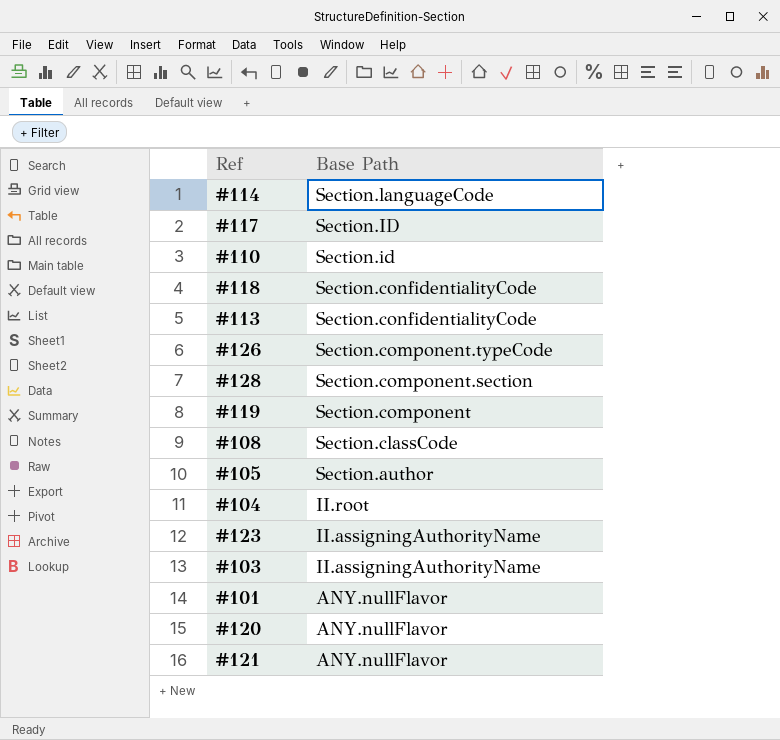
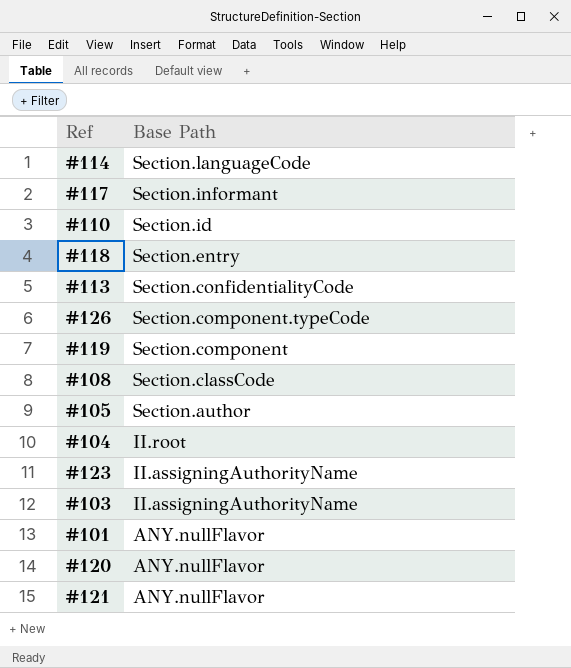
row #128: Section.component.section -> none
#117 | Base Path: Section.ID -> Section.informant
#118 | Base Path: Section.confidentialityCode -> Section.entry

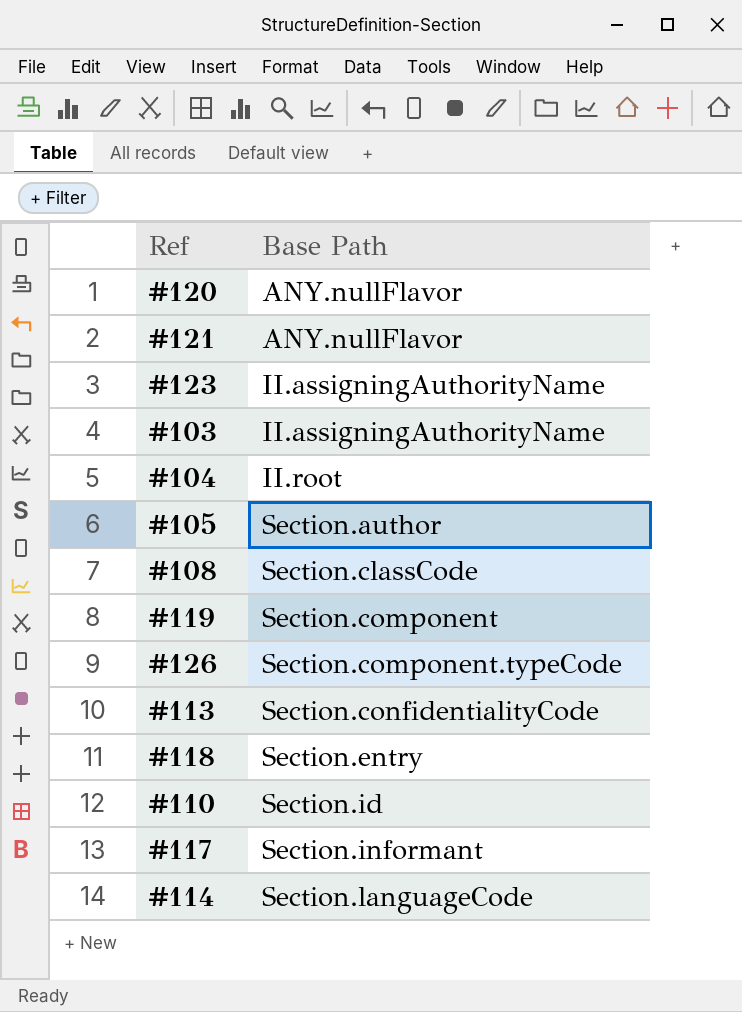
row order: Base Path descending -> Base Path ascending
row #101: ANY.nullFlavor -> none

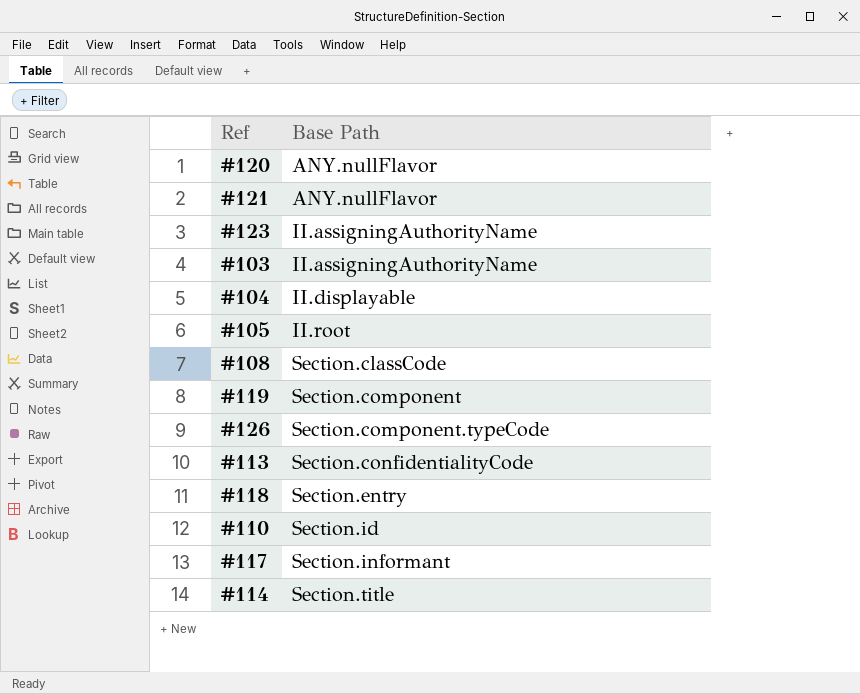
#104 | Base Path: II.root -> II.displayable
#105 | Base Path: Section.author -> II.root
#114 | Base Path: Section.languageCode -> Section.title

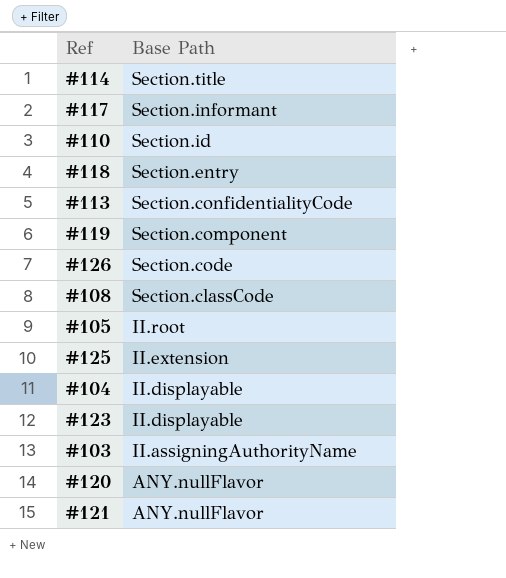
row order: Base Path ascending -> Base Path descending
#126 | Base Path: Section.component.typeCode -> Section.code
row #125: none -> II.extension
#123 | Base Path: II.assigningAuthorityName -> II.displayable

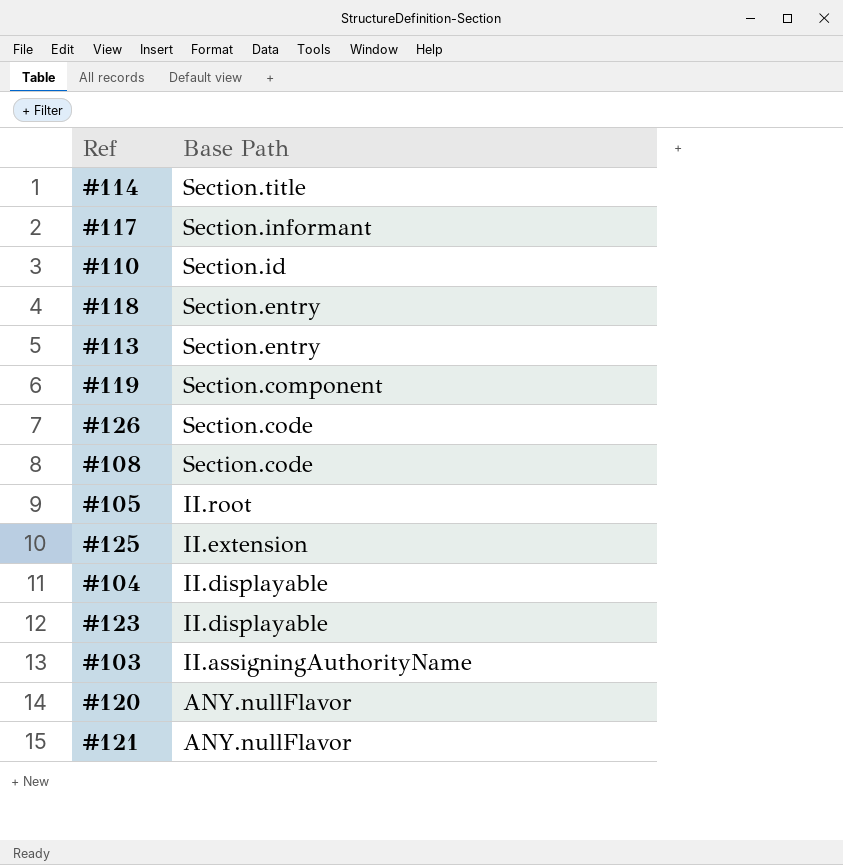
#113 | Base Path: Section.confidentialityCode -> Section.entry
#108 | Base Path: Section.classCode -> Section.code

